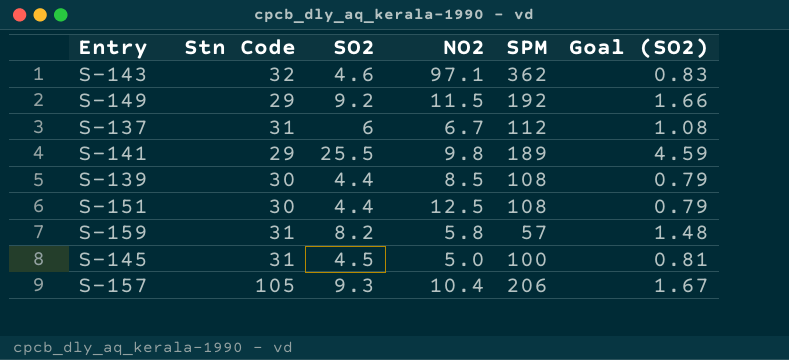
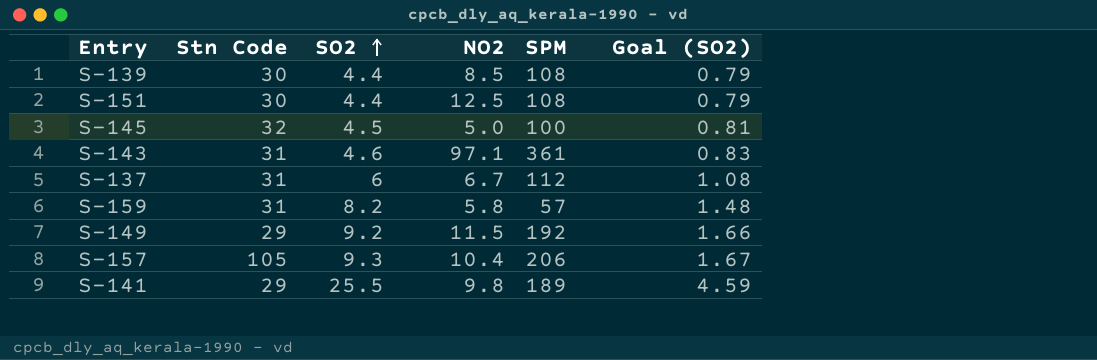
row order: none -> SO2 ascending
S-145 | Stn Code: 31 -> 32
S-143 | Stn Code: 32 -> 31
S-143 | SPM: 362 -> 361

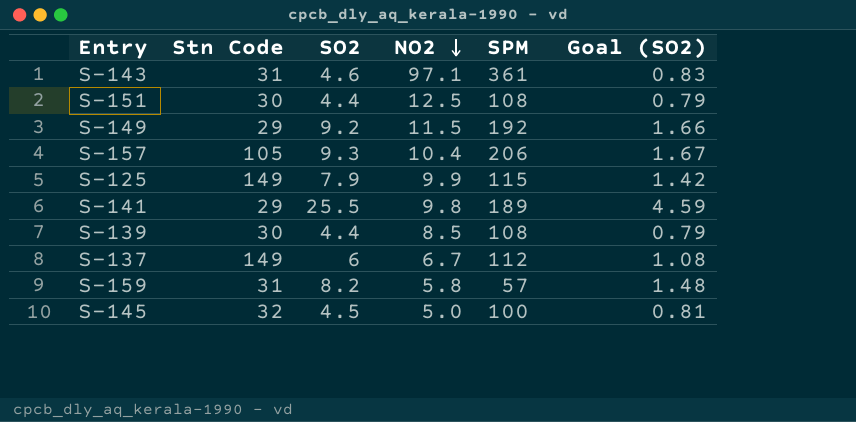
row order: SO2 ascending -> NO2 descending
row S-125: none -> 149 | 7.9 | 9.9 | 115 | 1.42
S-137 | Stn Code: 31 -> 149

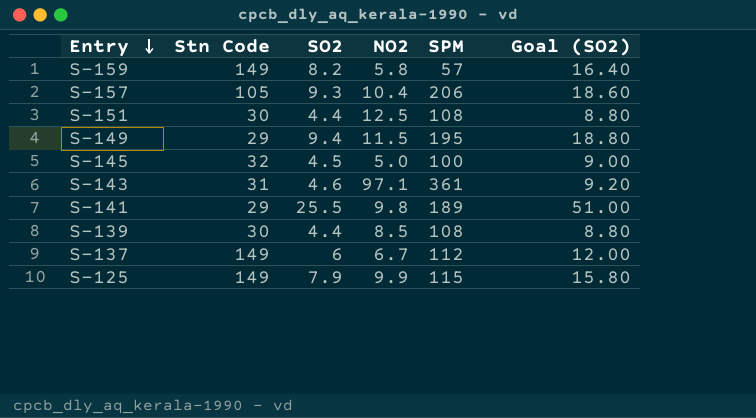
row order: NO2 descending -> Entry descending
column Goal (SO2) | formula: [SO2] * 0.18 -> [SO2] * 2
S-159 | Stn Code: 31 -> 149
S-149 | SO2: 9.2 -> 9.4
S-149 | SPM: 192 -> 195

